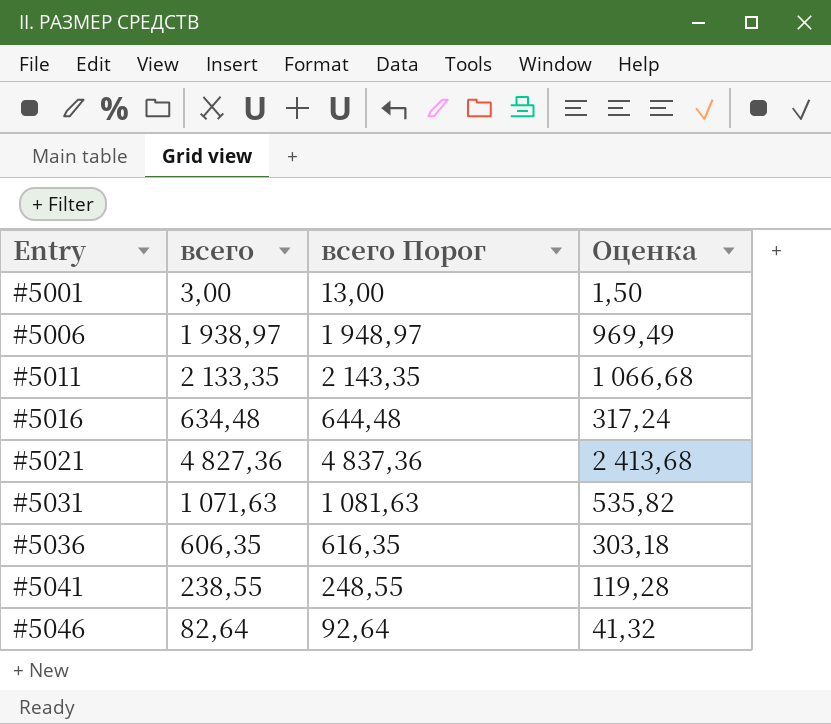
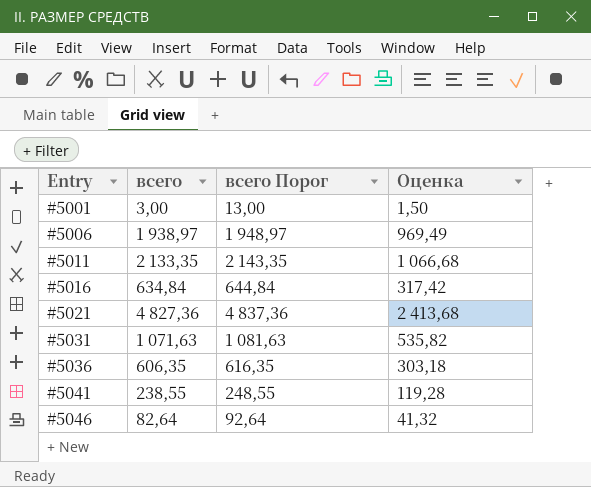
#5016 | всего: 634,48 -> 634,84
#5016 | всего Порог: 644,48 -> 644,84
#5016 | Оценка: 317,24 -> 317,42

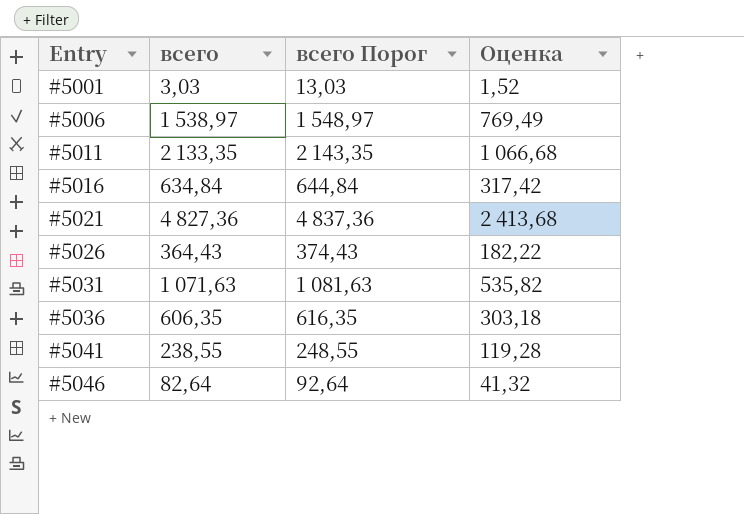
#5001 | всего: 3,00 -> 3,03
#5001 | всего Порог: 13,00 -> 13,03
#5001 | Оценка: 1,50 -> 1,52
#5006 | всего: 1 938,97 -> 1 538,97
#5006 | всего Порог: 1 948,97 -> 1 548,97
#5006 | Оценка: 969,49 -> 769,49
row #5026: none -> 364,43 | 374,43 | 182,22

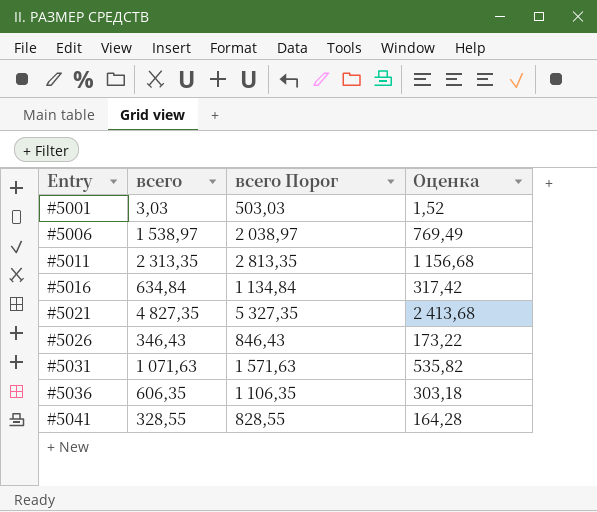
column всего Порог | formula: [всего] + 10 -> [всего] + 500
row #5046: 82,64 | 92,64 | 41,32 -> none
#5011 | всего: 2 133,35 -> 2 313,35
#5011 | Оценка: 1 066,68 -> 1 156,68
#5021 | всего: 4 827,36 -> 4 827,35
#5026 | всего: 364,43 -> 346,43
#5026 | Оценка: 182,22 -> 173,22
#5041 | всего: 238,55 -> 328,55
#5041 | Оценка: 119,28 -> 164,28

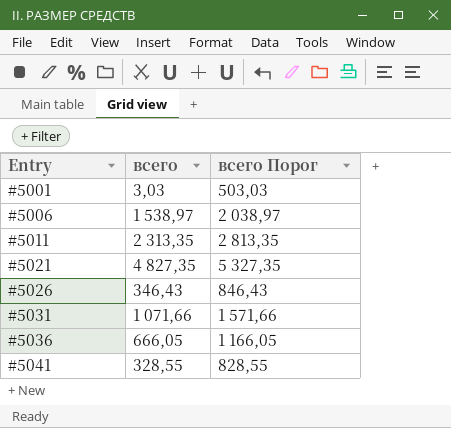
column Оценка | formula: [всего] * 0,5 -> none
row #5016: 634,84 | 1 134,84 | 317,42 -> none
#5031 | всего: 1 071,63 -> 1 071,66
#5031 | всего Порог: 1 571,63 -> 1 571,66
#5036 | всего: 606,35 -> 666,05
#5036 | всего Порог: 1 106,35 -> 1 166,05

